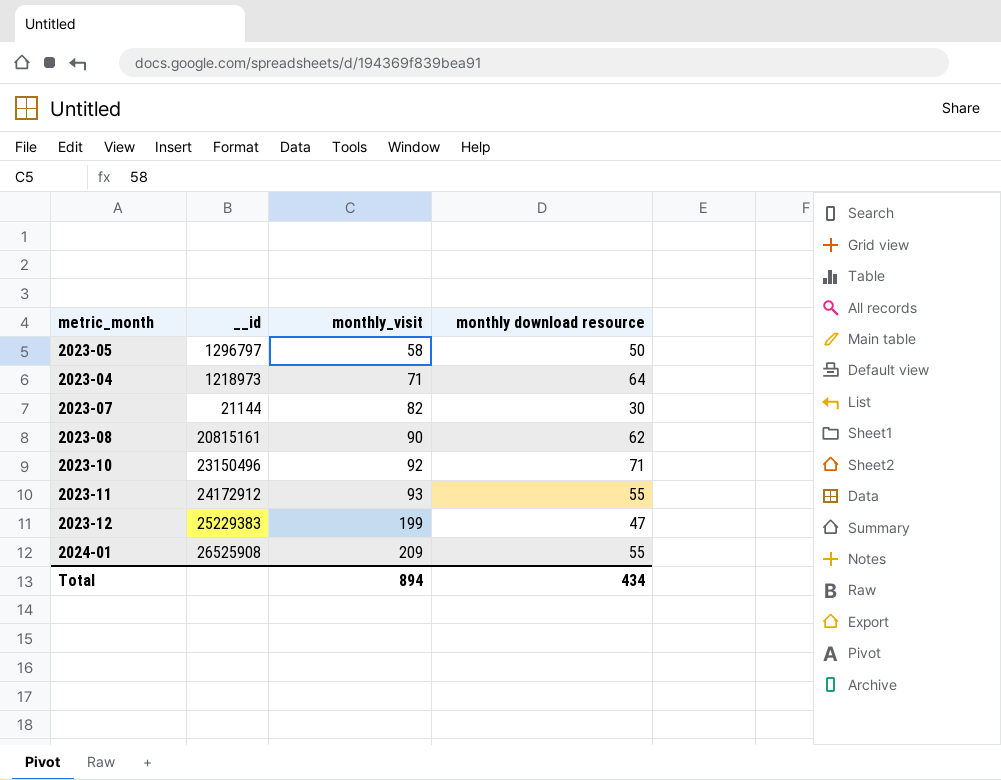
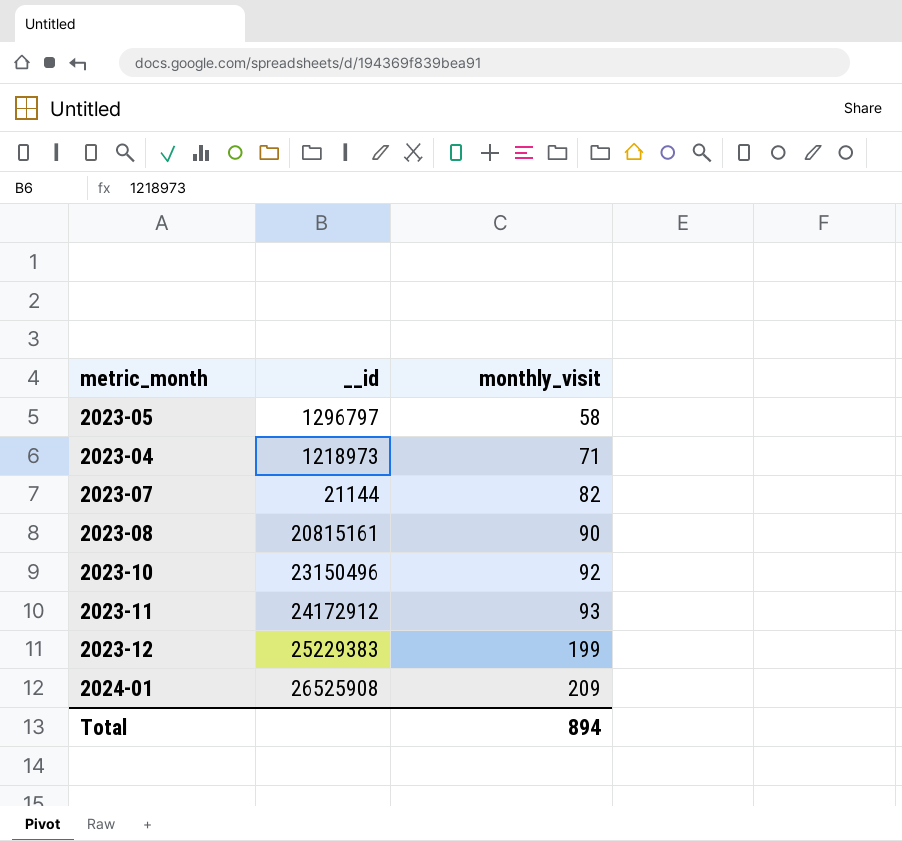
column monthly download resource | position: 4 -> none

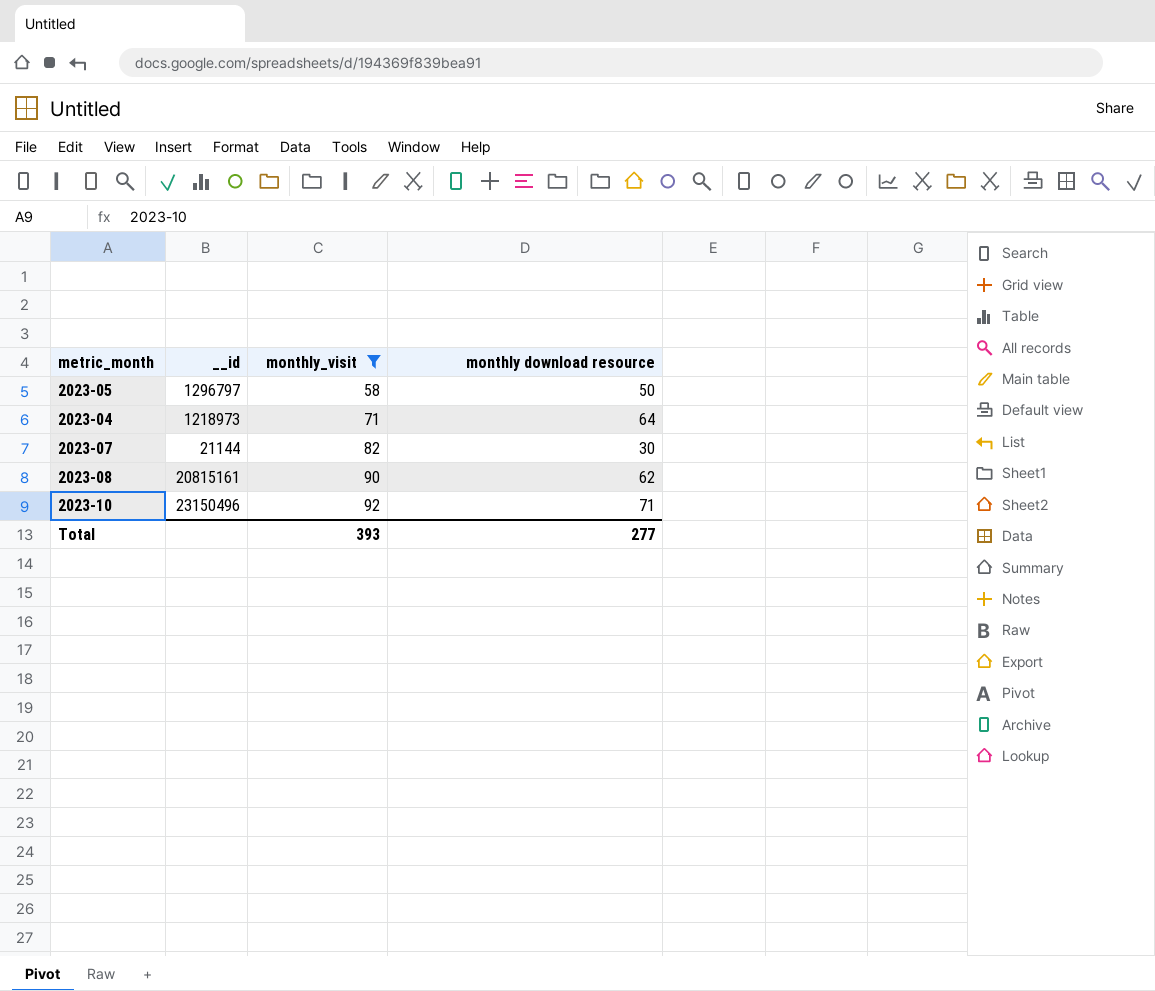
filter: none -> monthly_visit <= 92
column monthly download resource | position: none -> 4
Total | monthly_visit: 894 -> 393

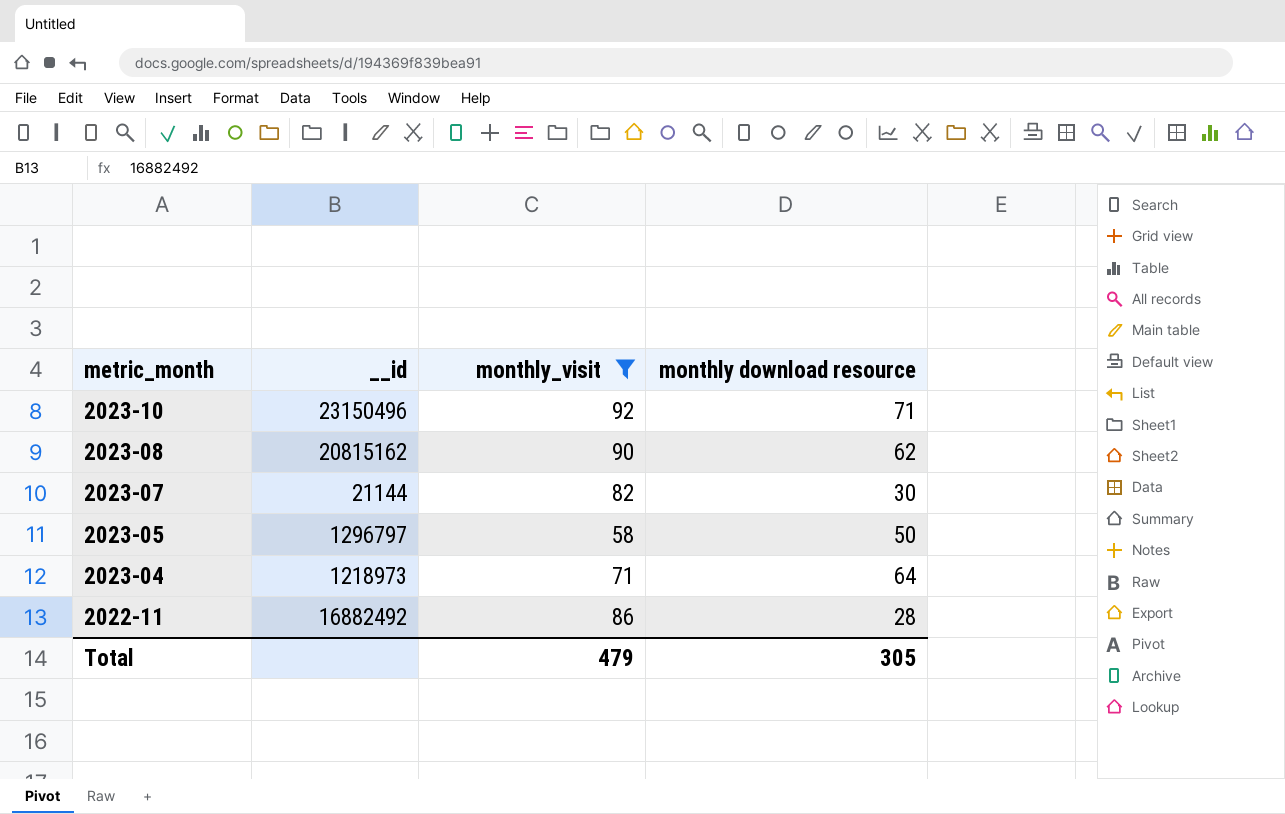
row order: monthly_visit ascending -> metric_month descending
2023-08 | __id: 20815161 -> 20815162
row 2022-11: none -> 16882492 | 86 | 28
Total | monthly_visit: 393 -> 479
Total | monthly download resource: 277 -> 305

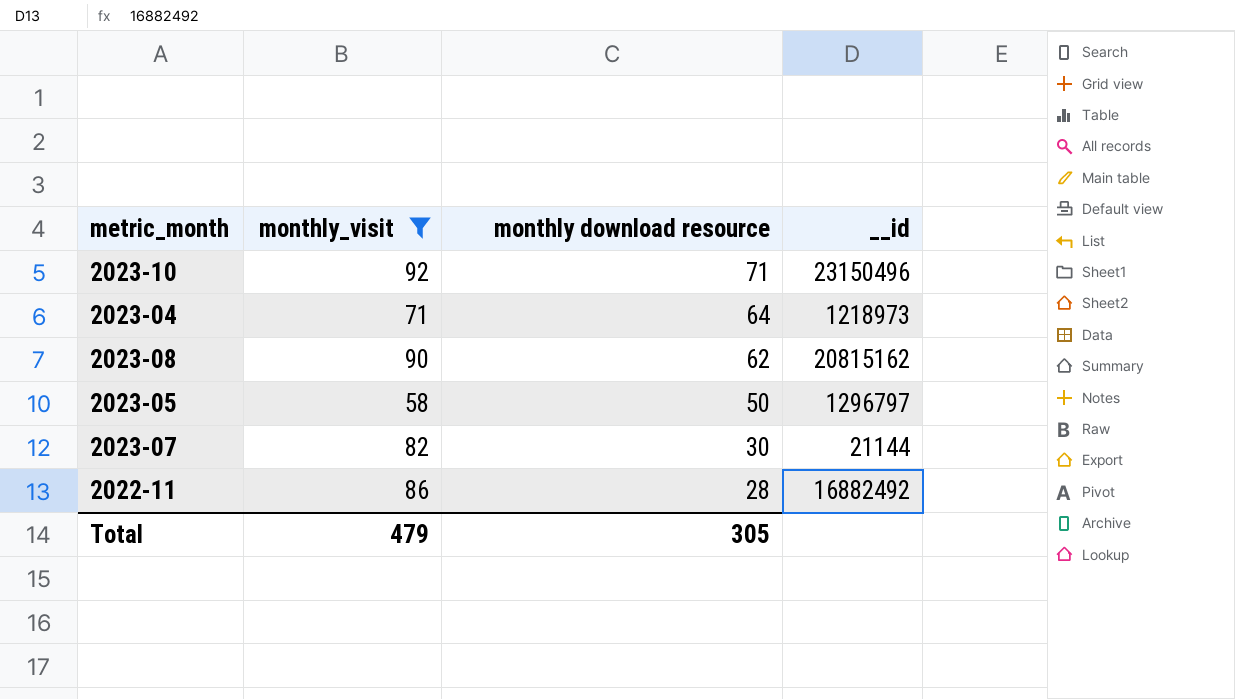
row order: metric_month descending -> monthly download resource descending
column __id | position: 2 -> 4

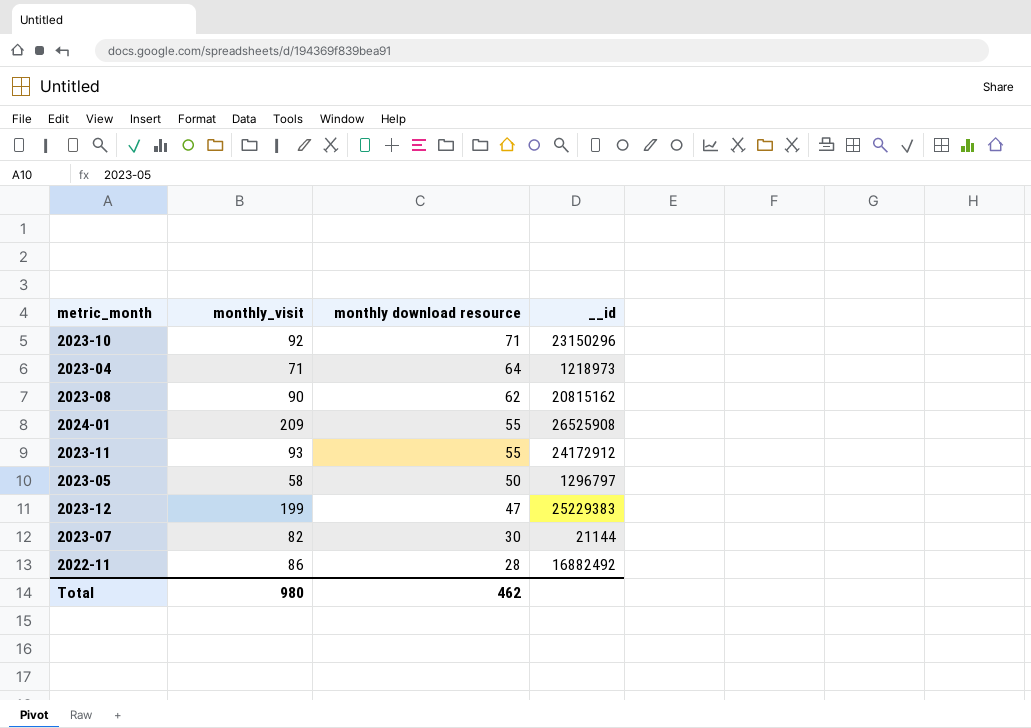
filter: monthly_visit <= 92 -> none
2023-10 | __id: 23150496 -> 23150296
Total | monthly_visit: 479 -> 980
Total | monthly download resource: 305 -> 462

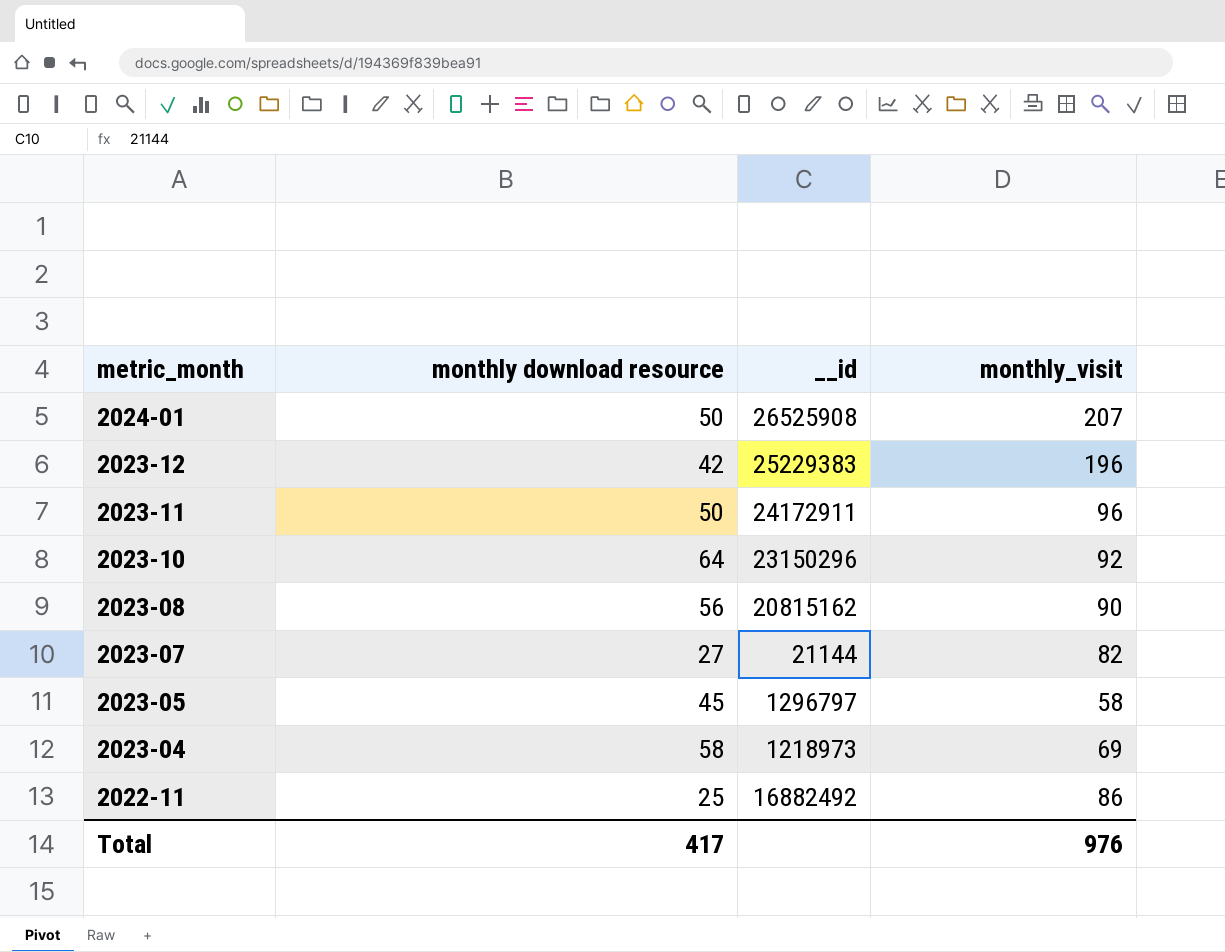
row order: monthly download resource descending -> metric_month descending
column monthly_visit | position: 2 -> 4
2024-01 | monthly download resource: 55 -> 50
2024-01 | monthly_visit: 209 -> 207
2023-12 | monthly download resource: 47 -> 42
2023-12 | monthly_visit: 199 -> 196
2023-11 | monthly download resource: 55 -> 50
2023-11 | __id: 24172912 -> 24172911
2023-11 | monthly_visit: 93 -> 96
2023-10 | monthly download resource: 71 -> 64
2023-08 | monthly download resource: 62 -> 56
2023-07 | monthly download resource: 30 -> 27
2023-05 | monthly download resource: 50 -> 45
2023-04 | monthly download resource: 64 -> 58
2023-04 | monthly_visit: 71 -> 69
2022-11 | monthly download resource: 28 -> 25
Total | monthly download resource: 462 -> 417
Total | monthly_visit: 980 -> 976

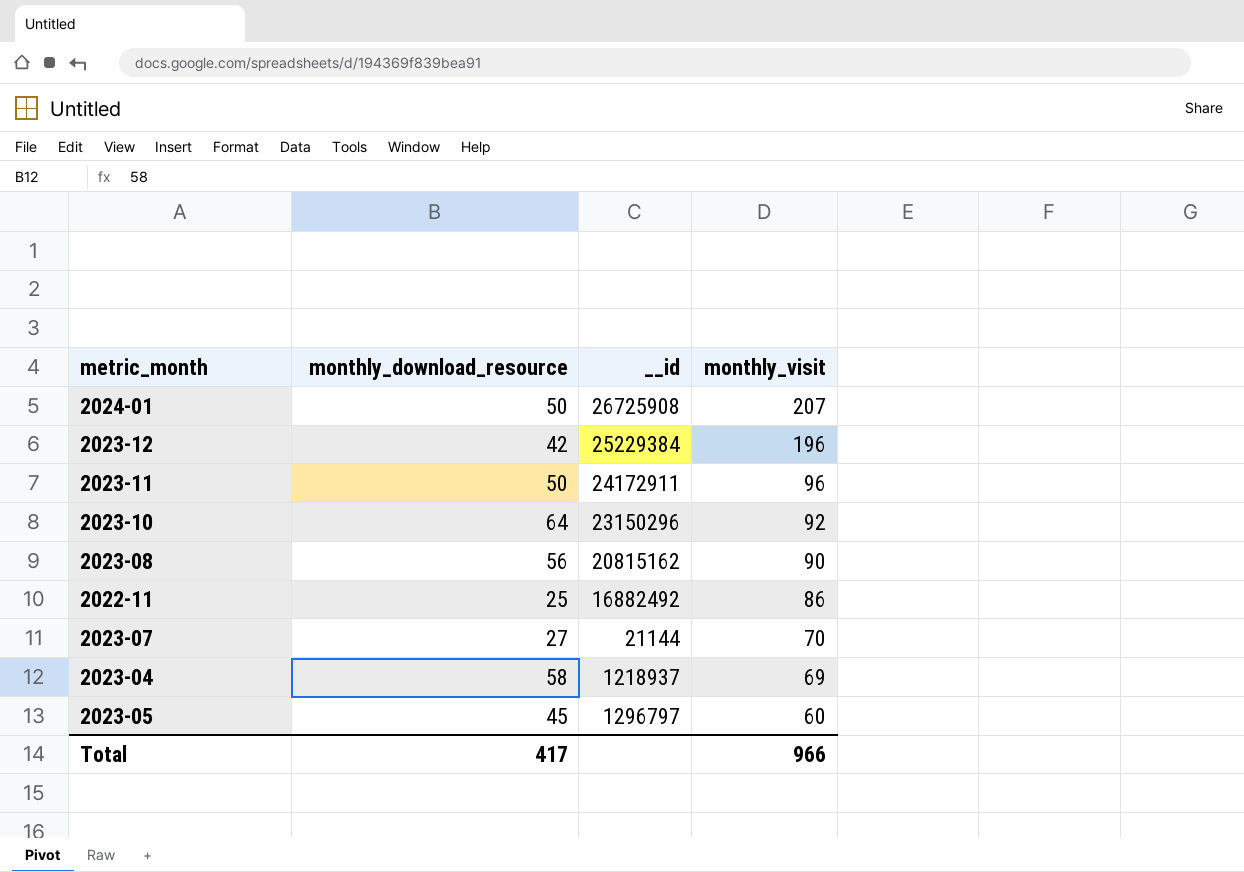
row order: metric_month descending -> monthly_visit descending
column name: monthly download resource -> monthly_download_resource
2024-01 | __id: 26525908 -> 26725908
2023-12 | __id: 25229383 -> 25229384
2023-07 | monthly_visit: 82 -> 70
2023-04 | __id: 1218973 -> 1218937
2023-05 | monthly_visit: 58 -> 60
Total | monthly_visit: 976 -> 966

